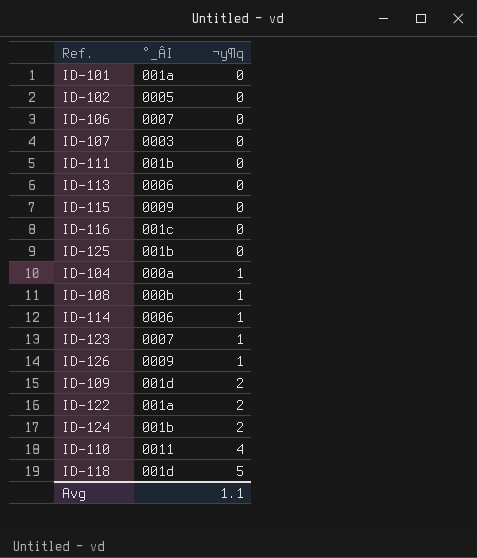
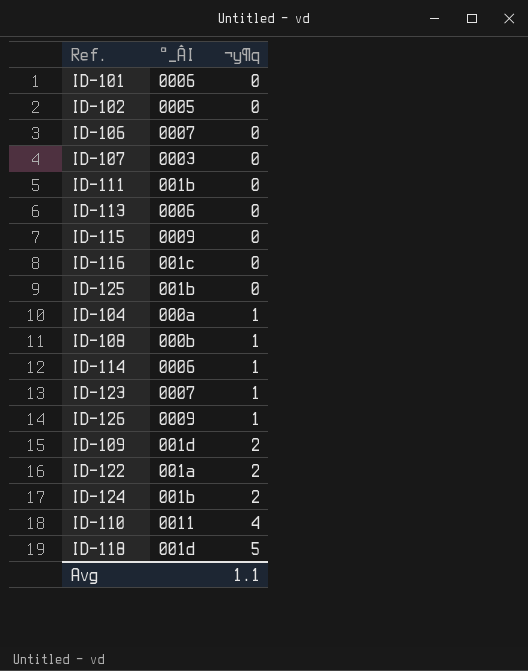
ID-101 | °_ÂI: 001a -> 0006

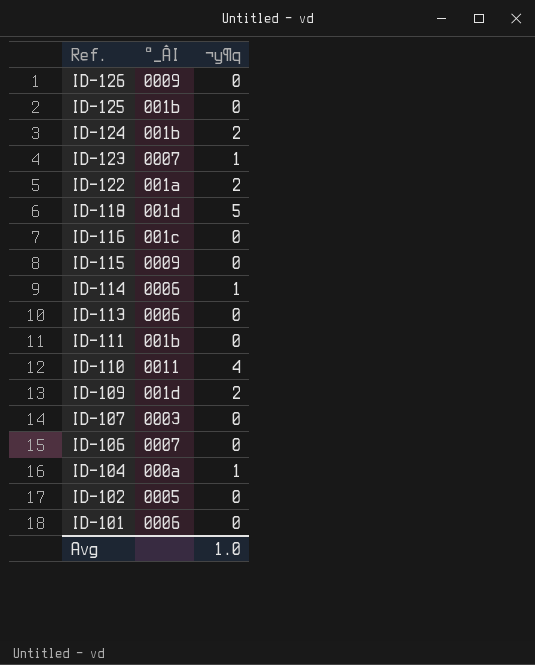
row order: ¬y¶q ascending -> Ref. descending
row ID-108: 000b | 1 -> none
ID-126 | ¬y¶q: 1 -> 0
Avg | ¬y¶q: 1.1 -> 1.0

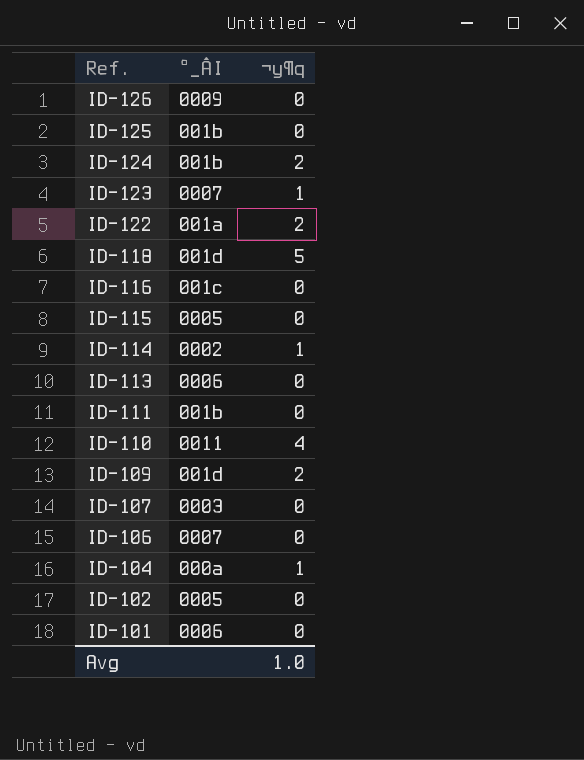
ID-115 | °_ÂI: 0009 -> 0005
ID-114 | °_ÂI: 0006 -> 0002

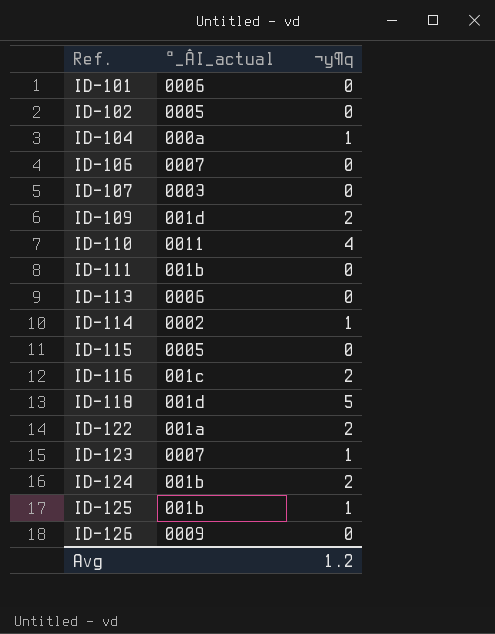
row order: Ref. descending -> Ref. ascending
column name: °_ÂI -> °_ÂI_actual
ID-116 | ¬y¶q: 0 -> 2
ID-125 | ¬y¶q: 0 -> 1
Avg | ¬y¶q: 1.0 -> 1.2

